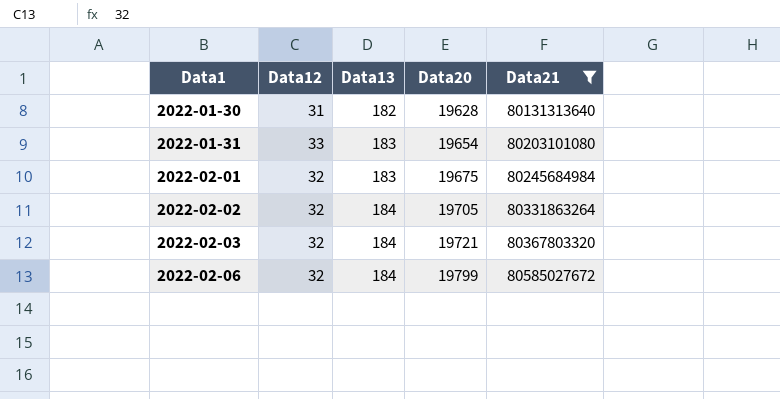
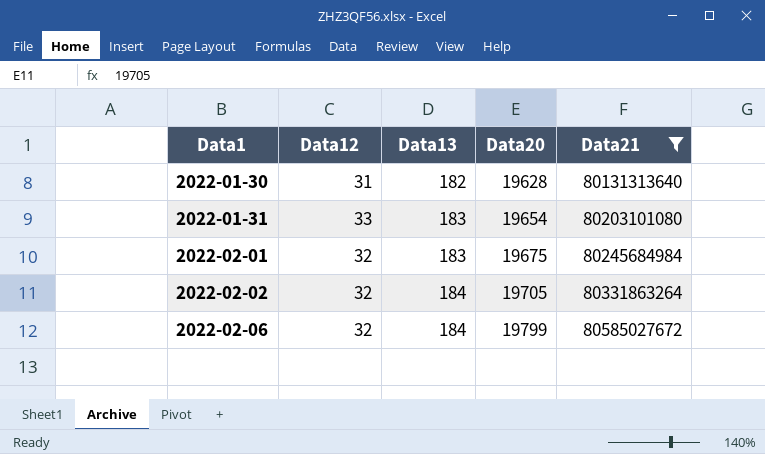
row 2022-02-03: 32 | 184 | 19721 | 80367803320 -> none

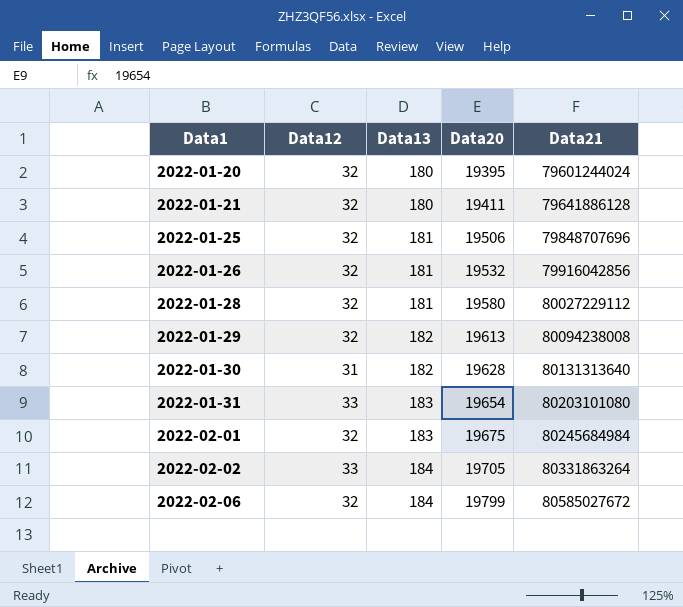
filter: Data21 >= 80131313640 -> none
2022-02-02 | Data12: 32 -> 33

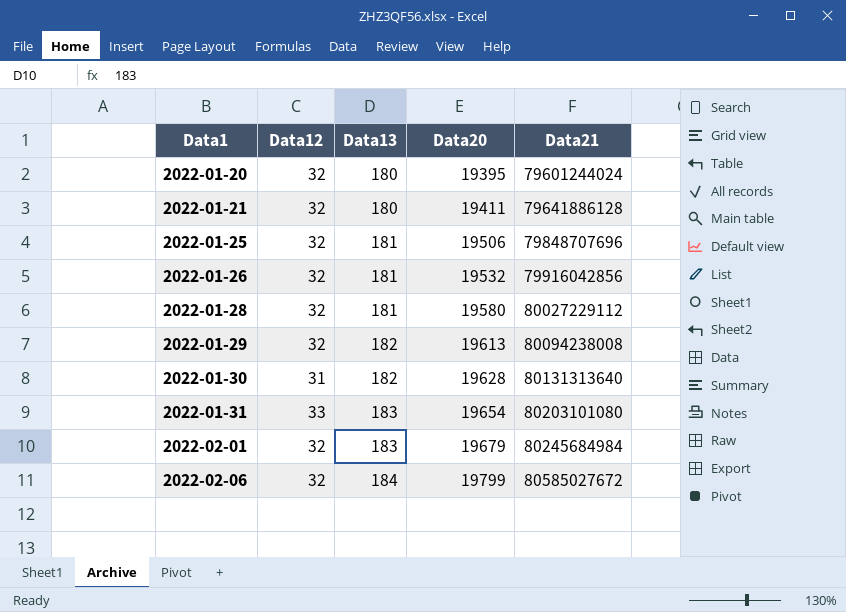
row 2022-02-02: 33 | 184 | 19705 | 80331863264 -> none
2022-02-01 | Data20: 19675 -> 19679

